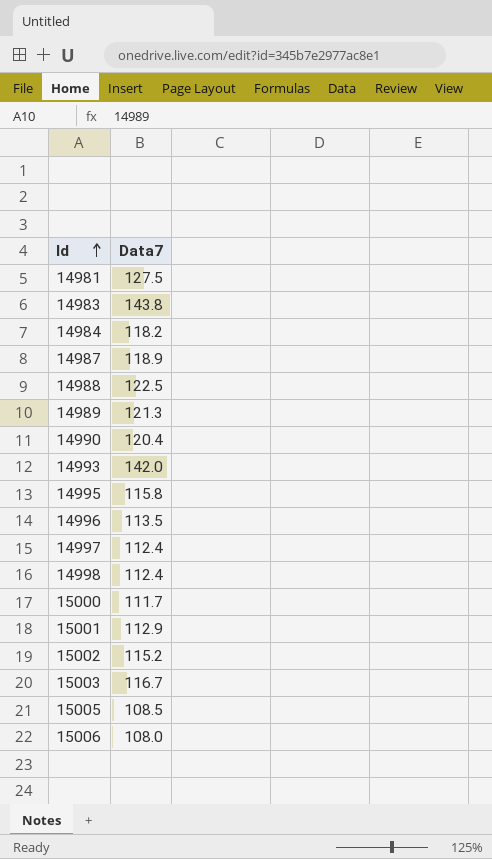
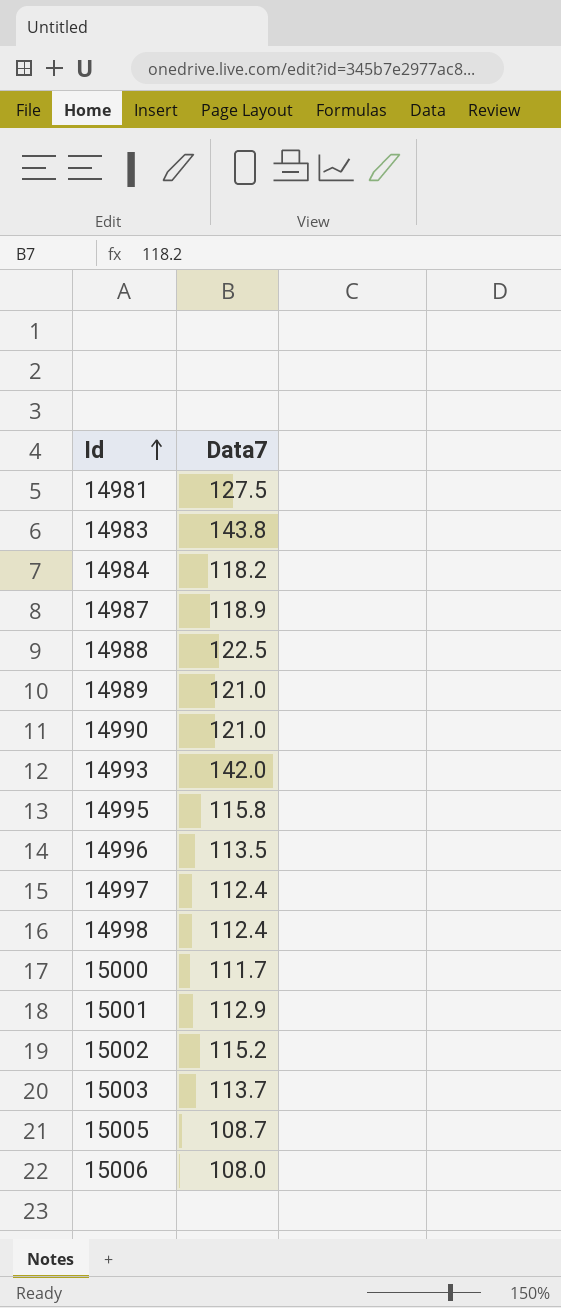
14989 | Data7: 121.3 -> 121.0
14990 | Data7: 120.4 -> 121.0
15003 | Data7: 116.7 -> 113.7
15005 | Data7: 108.5 -> 108.7

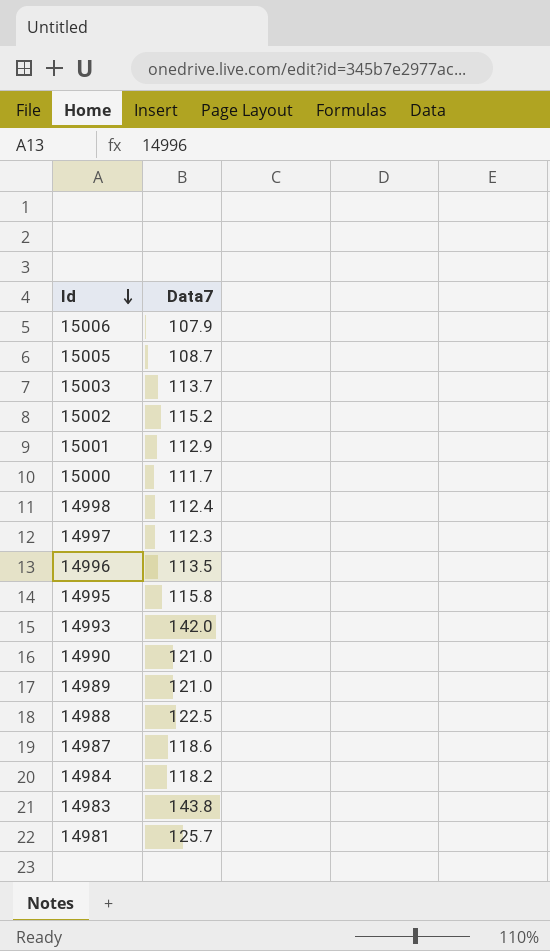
row order: Id ascending -> Id descending
15006 | Data7: 108.0 -> 107.9
14997 | Data7: 112.4 -> 112.3
14987 | Data7: 118.9 -> 118.6
14981 | Data7: 127.5 -> 125.7

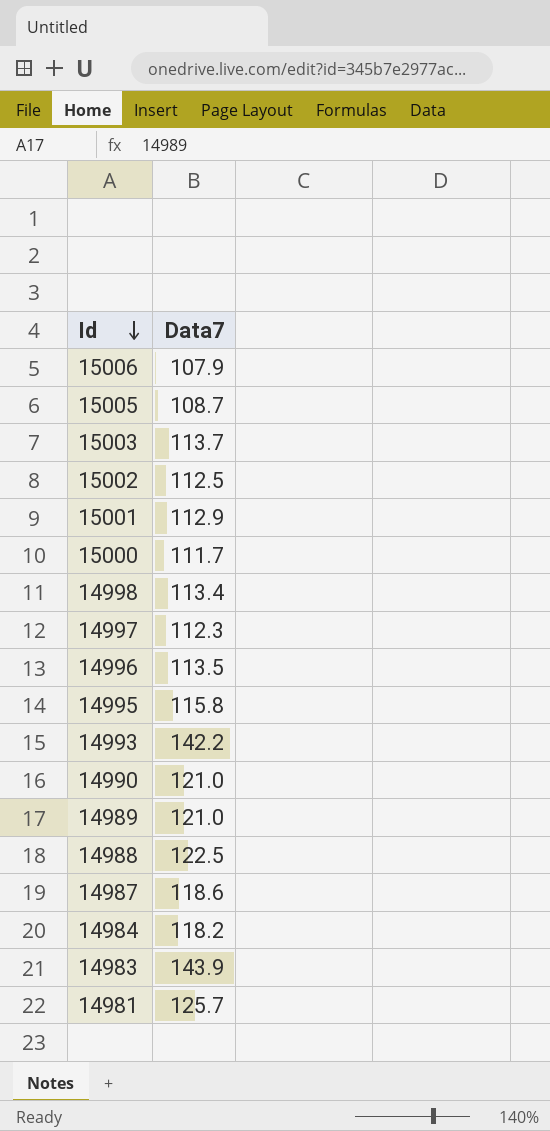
15002 | Data7: 115.2 -> 112.5
14998 | Data7: 112.4 -> 113.4
14993 | Data7: 142.0 -> 142.2
14983 | Data7: 143.8 -> 143.9

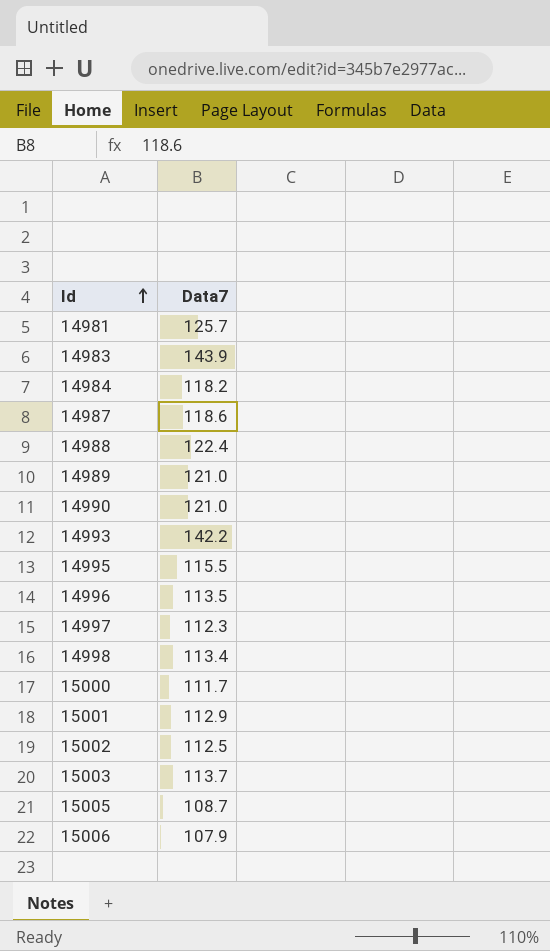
row order: Id descending -> Id ascending
14988 | Data7: 122.5 -> 122.4
14995 | Data7: 115.8 -> 115.5

